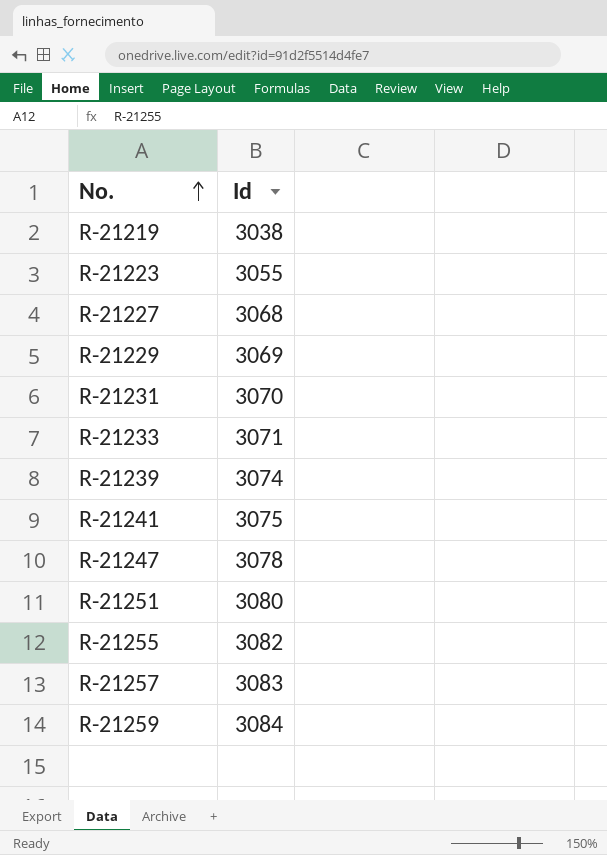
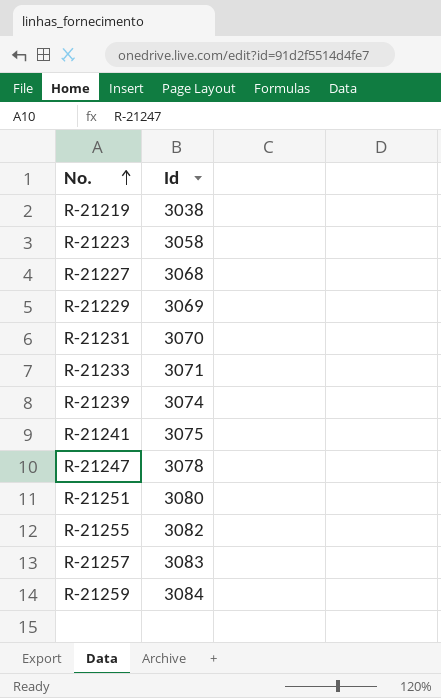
R-21223 | Id: 3055 -> 3058

